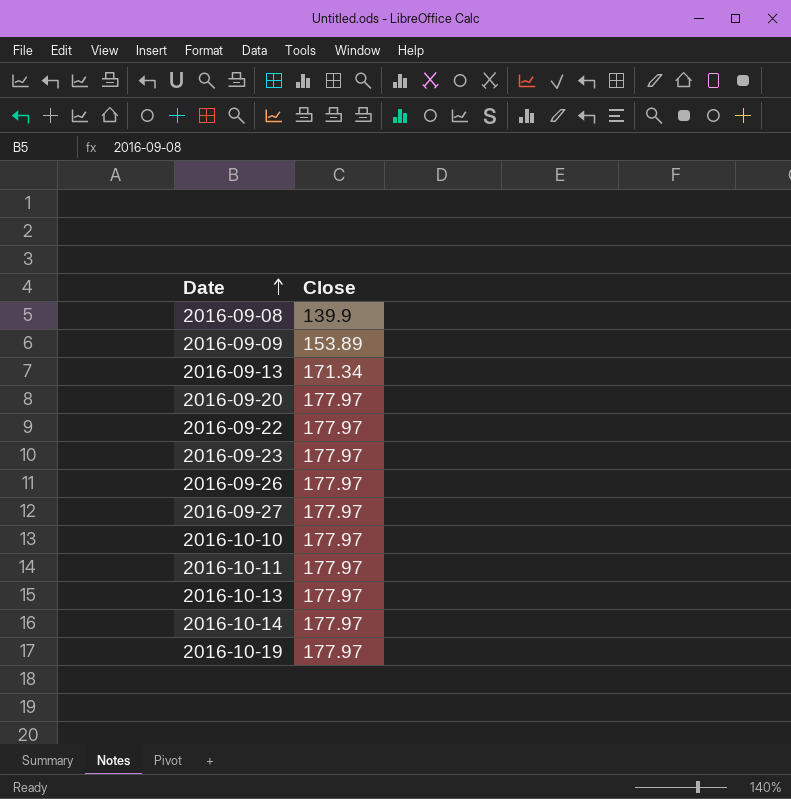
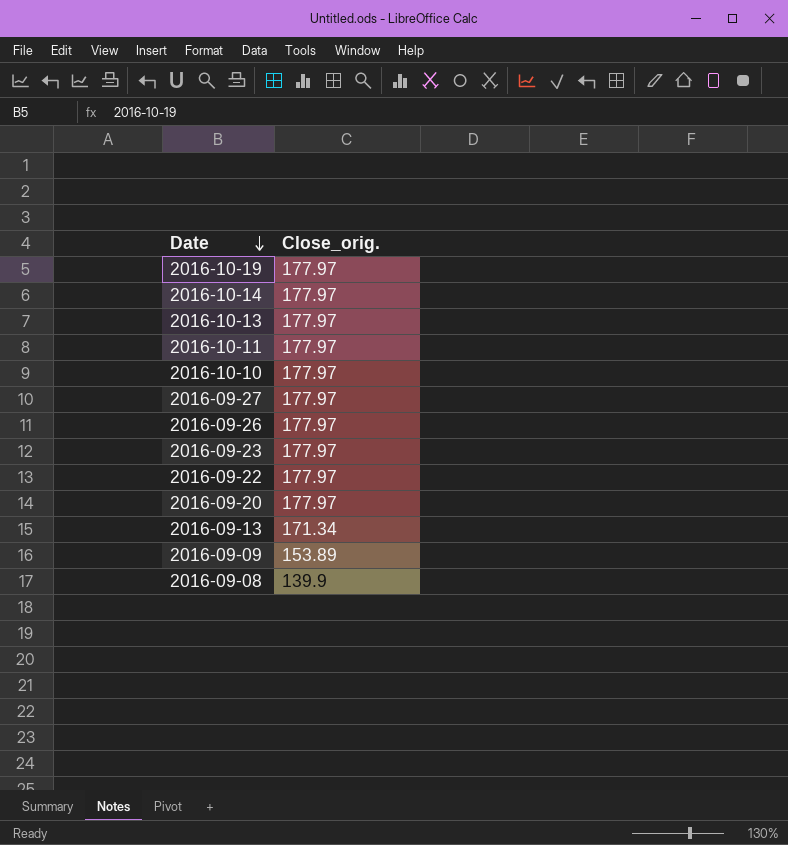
row order: Date ascending -> Date descending
column name: Close -> Close_orig.

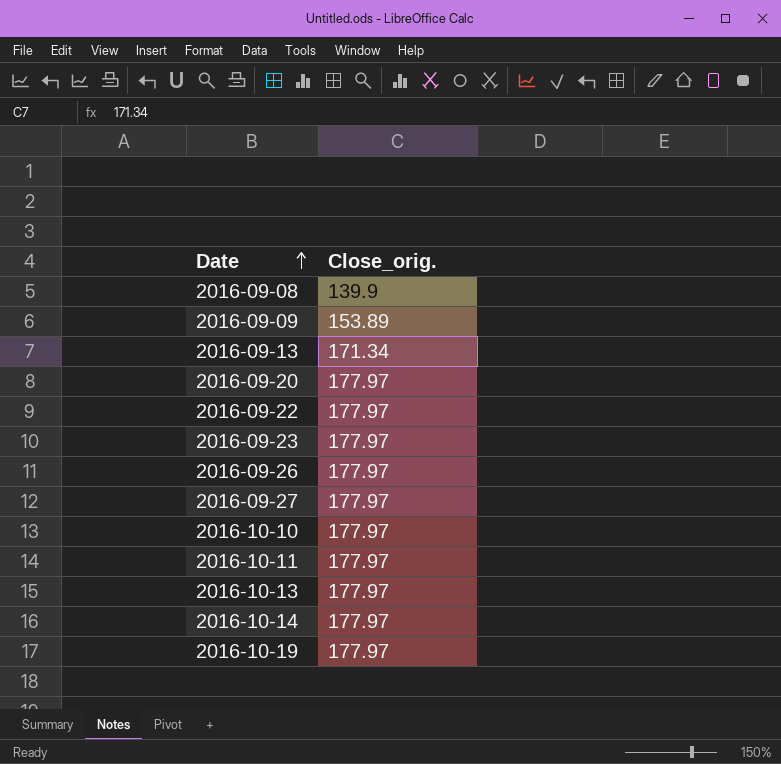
row order: Date descending -> Date ascending

